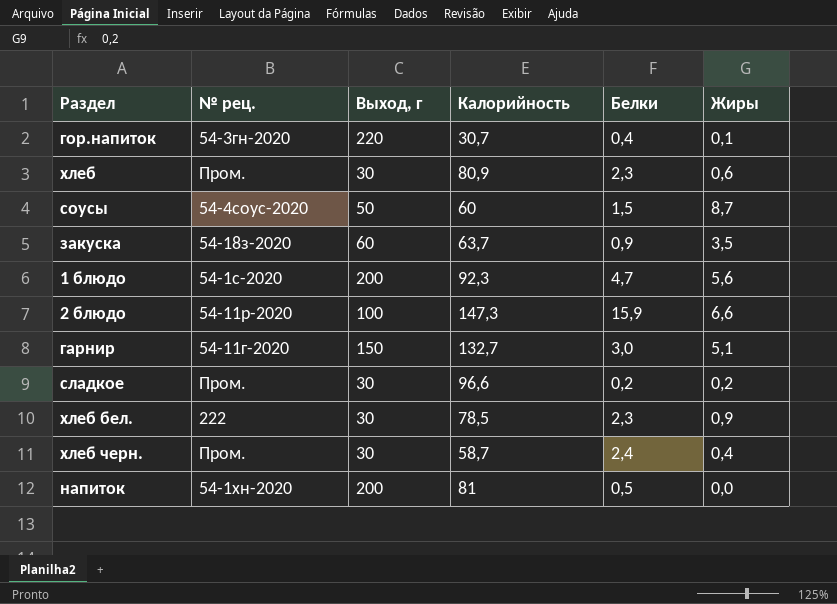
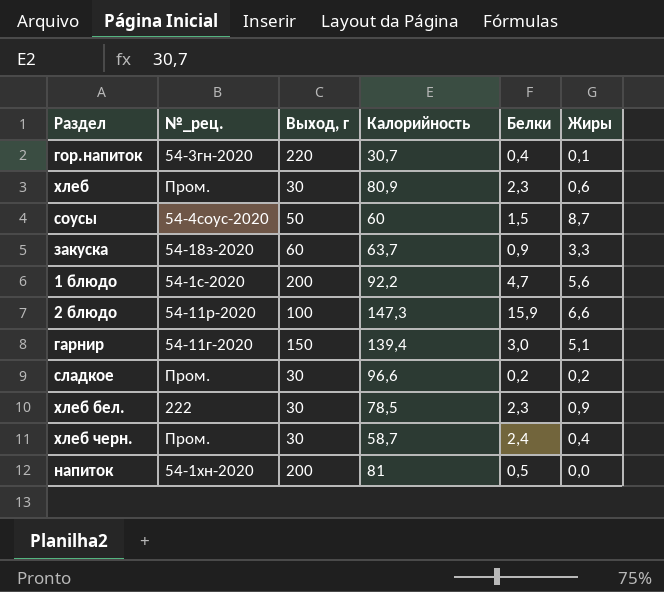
column name: № рец. -> №_рец.
закуска | Жиры: 3,5 -> 3,3
1 блюдо | Калорийность: 92,3 -> 92,2
гарнир | Калорийность: 132,7 -> 139,4

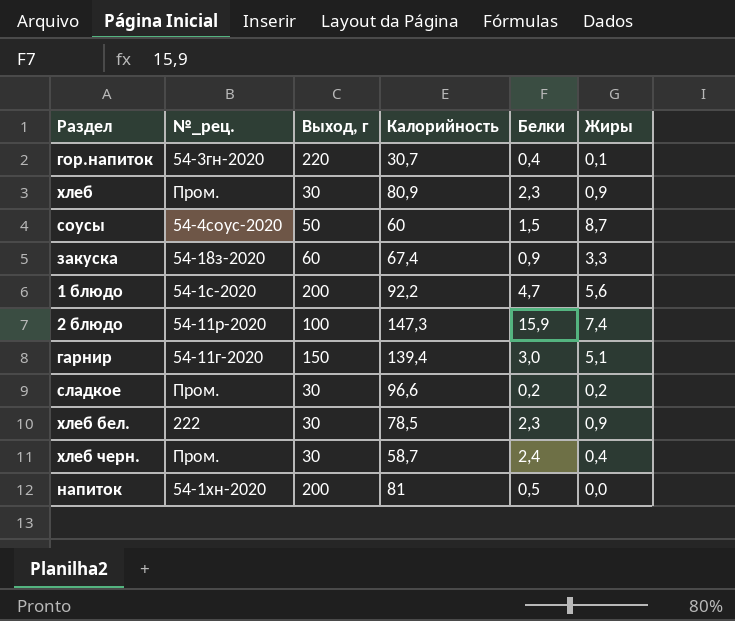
хлеб | Жиры: 0,6 -> 0,9
закуска | Калорийность: 63,7 -> 67,4
2 блюдо | Жиры: 6,6 -> 7,4

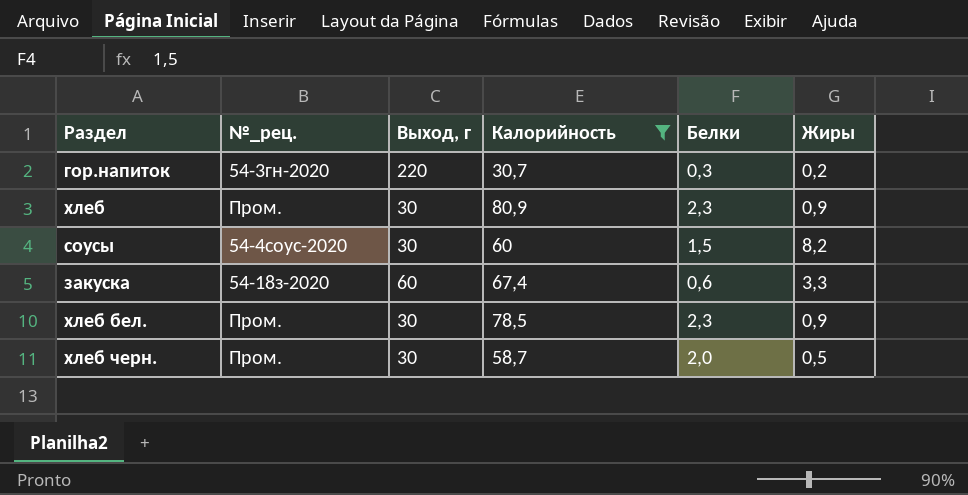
filter: none -> Калорийность <= 80,9
гор.напиток | Белки: 0,4 -> 0,3
гор.напиток | Жиры: 0,1 -> 0,2
соусы | Выход, г: 50 -> 30
соусы | Жиры: 8,7 -> 8,2
закуска | Белки: 0,9 -> 0,6
хлеб бел. | №_рец.: 222 -> Пром.
хлеб черн. | Белки: 2,4 -> 2,0
хлеб черн. | Жиры: 0,4 -> 0,5

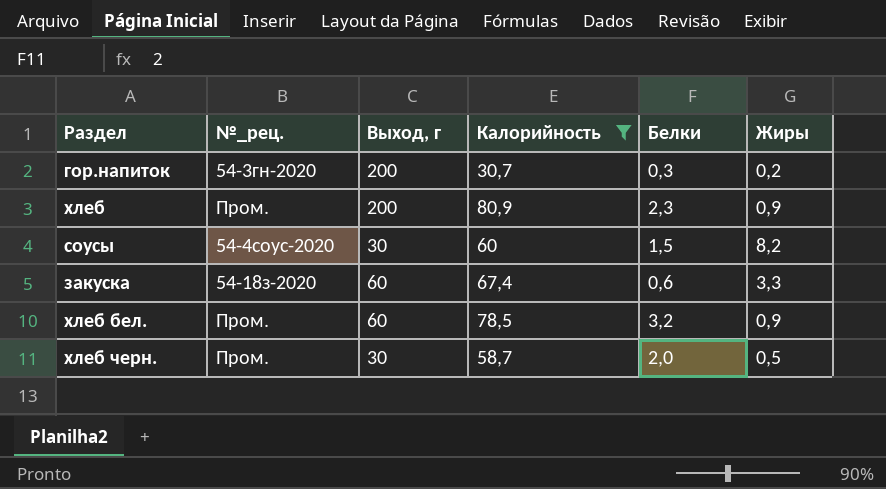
гор.напиток | Выход, г: 220 -> 200
хлеб | Выход, г: 30 -> 200
хлеб бел. | Выход, г: 30 -> 60
хлеб бел. | Белки: 2,3 -> 3,2

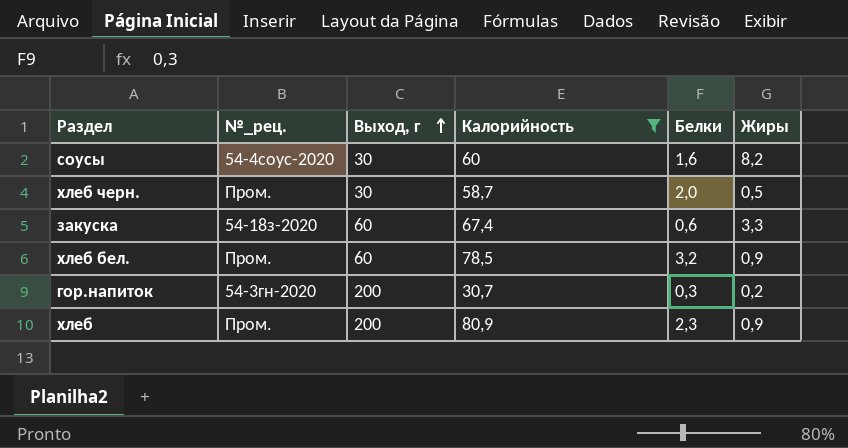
row order: none -> Выход, г ascending
соусы | Белки: 1,5 -> 1,6

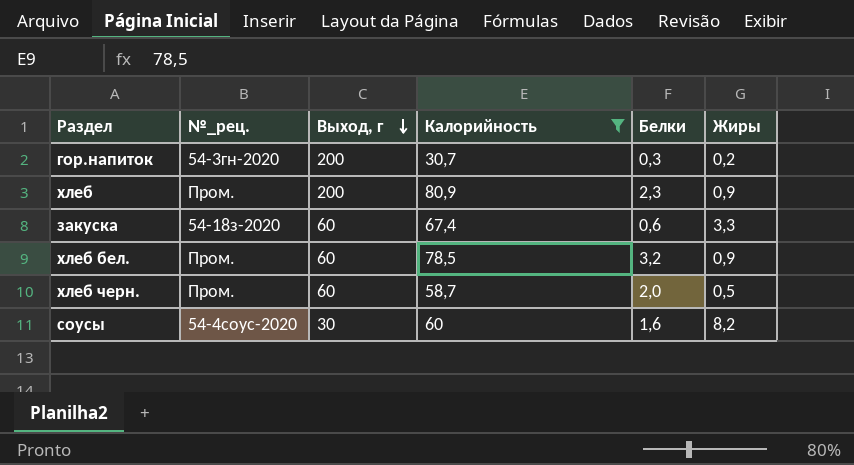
row order: Выход, г ascending -> Выход, г descending
хлеб черн. | Выход, г: 30 -> 60

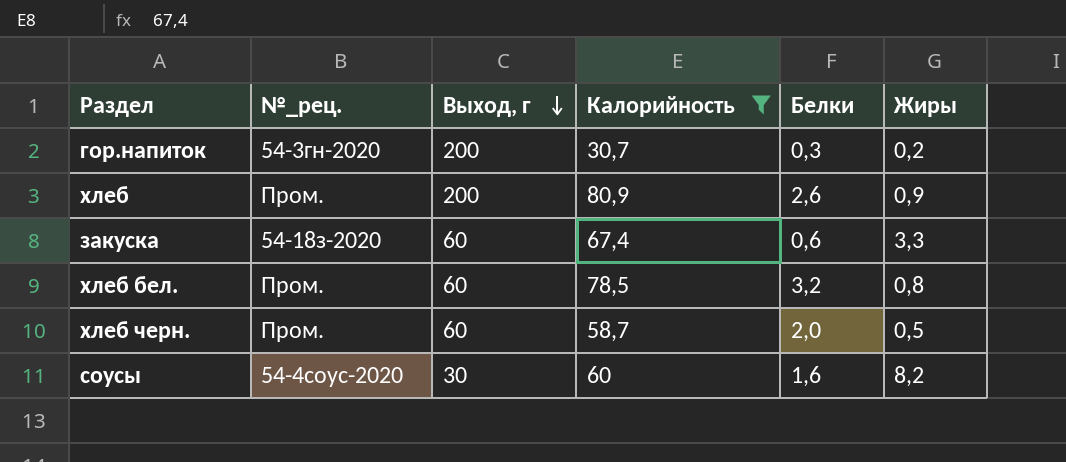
хлеб | Белки: 2,3 -> 2,6
хлеб бел. | Жиры: 0,9 -> 0,8

